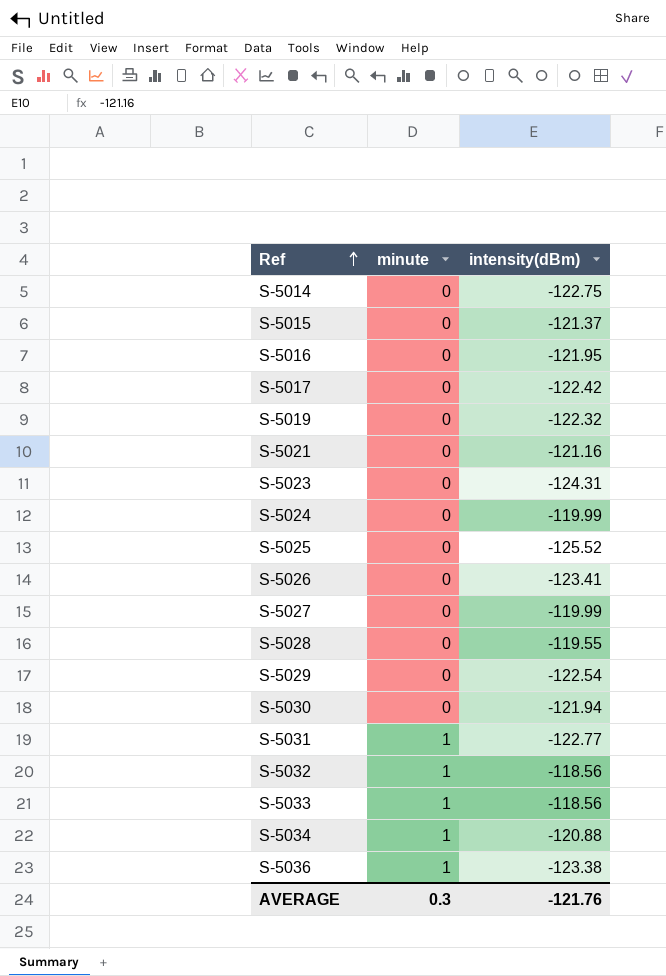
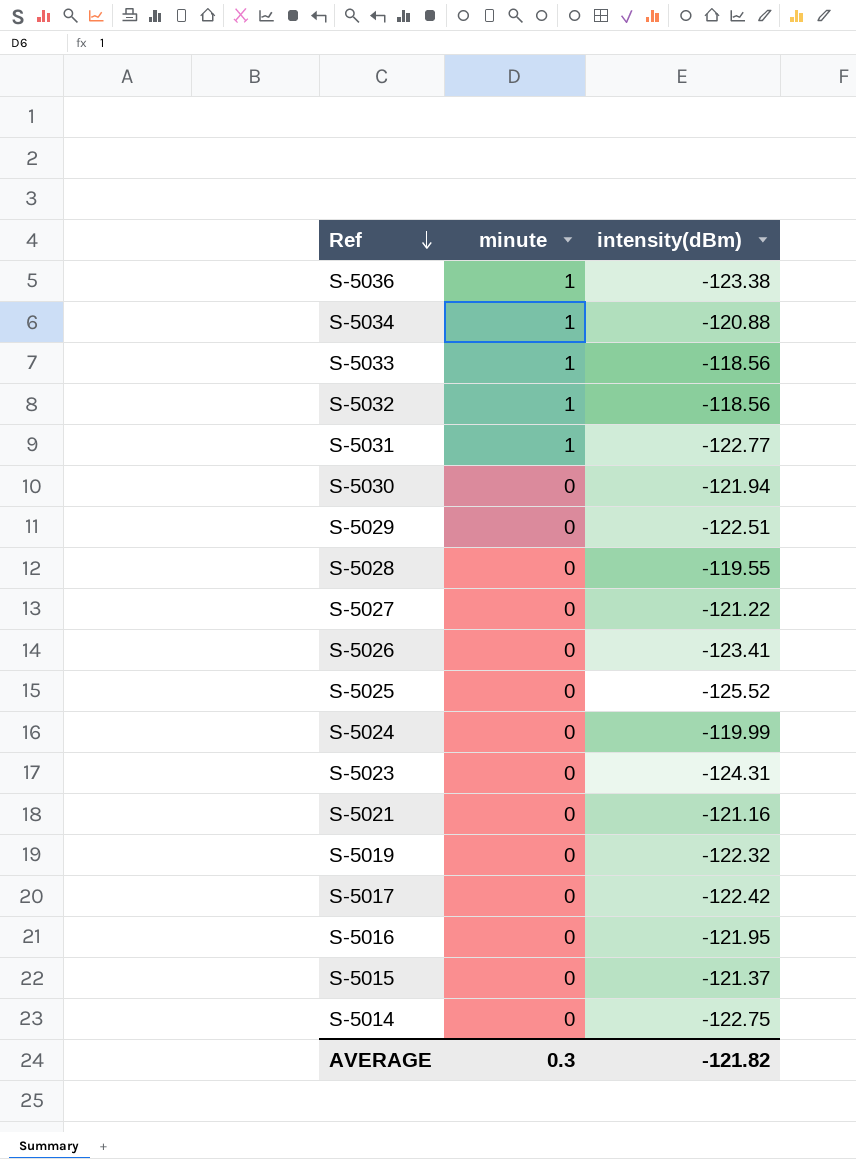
row order: Ref ascending -> Ref descending
S-5029 | intensity(dBm): -122.54 -> -122.51
S-5027 | intensity(dBm): -119.99 -> -121.22
AVERAGE | intensity(dBm): -121.76 -> -121.82

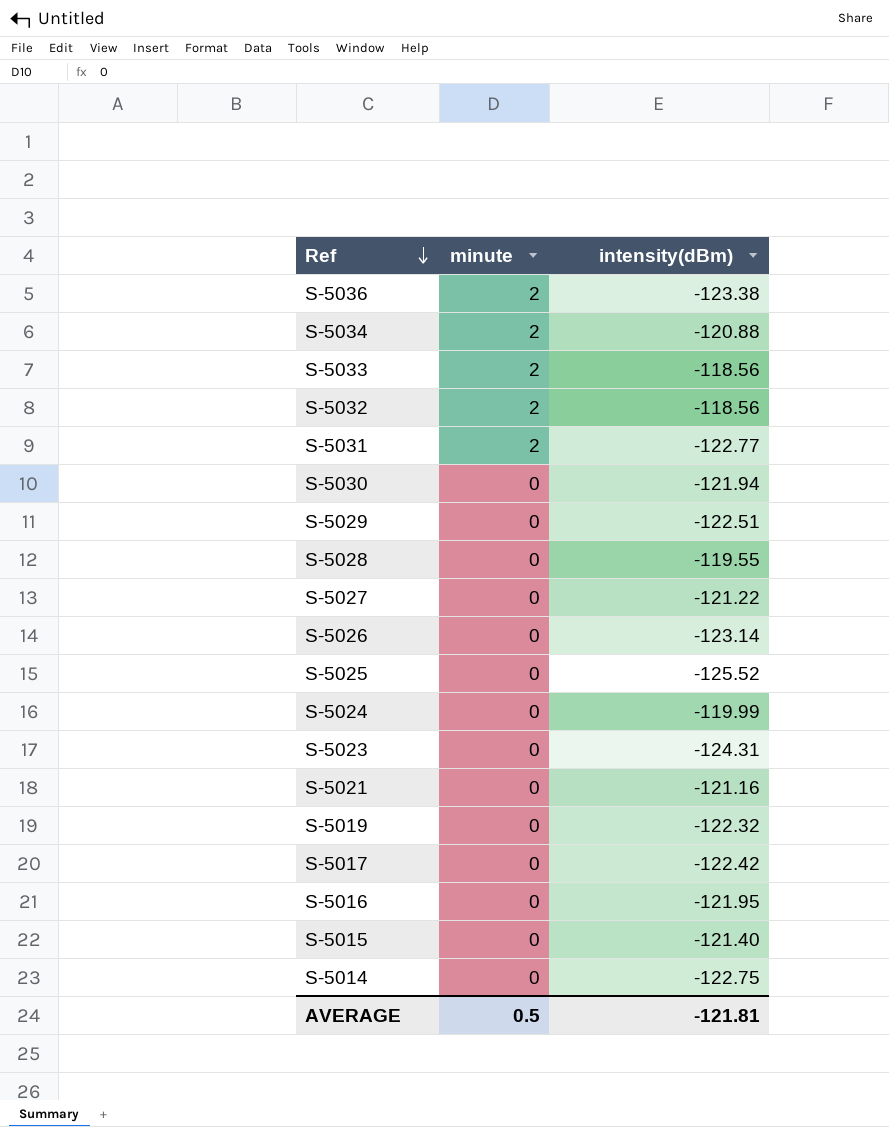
S-5036 | minute: 1 -> 2
S-5034 | minute: 1 -> 2
S-5033 | minute: 1 -> 2
S-5032 | minute: 1 -> 2
S-5031 | minute: 1 -> 2
S-5026 | intensity(dBm): -123.41 -> -123.14
S-5015 | intensity(dBm): -121.37 -> -121.40
AVERAGE | minute: 0.3 -> 0.5
AVERAGE | intensity(dBm): -121.82 -> -121.81

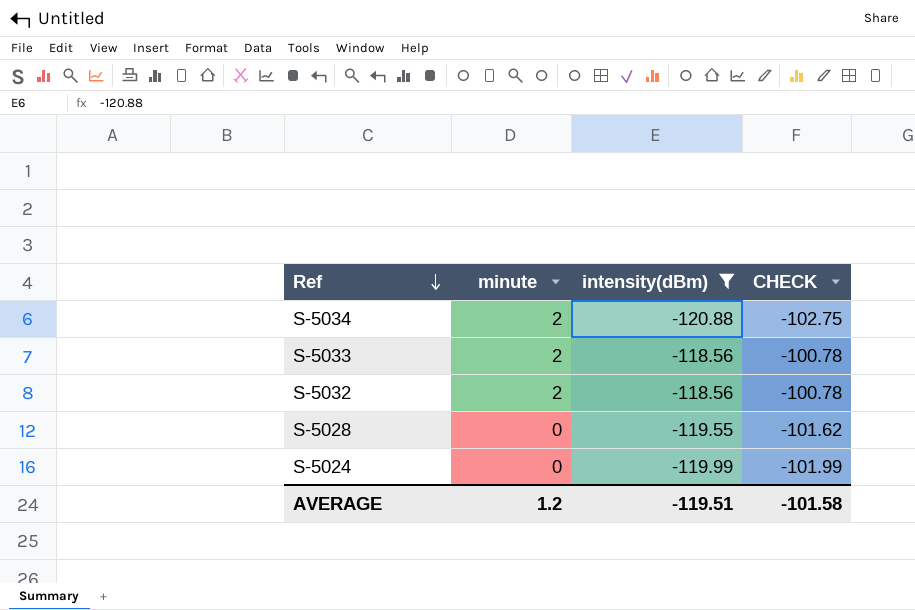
filter: none -> intensity(dBm) >= -120.88
column CHECK | formula: none -> [intensity(dBm)] * 0.85
AVERAGE | minute: 0.5 -> 1.2
AVERAGE | intensity(dBm): -121.81 -> -119.51

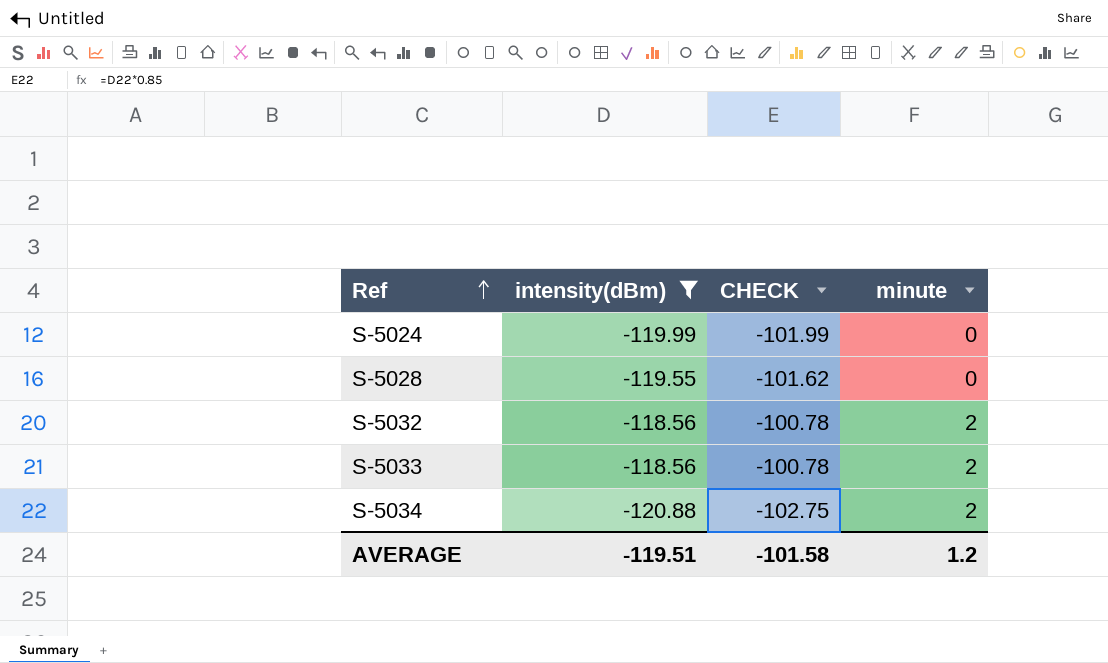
row order: Ref descending -> Ref ascending
column minute | position: 2 -> 4

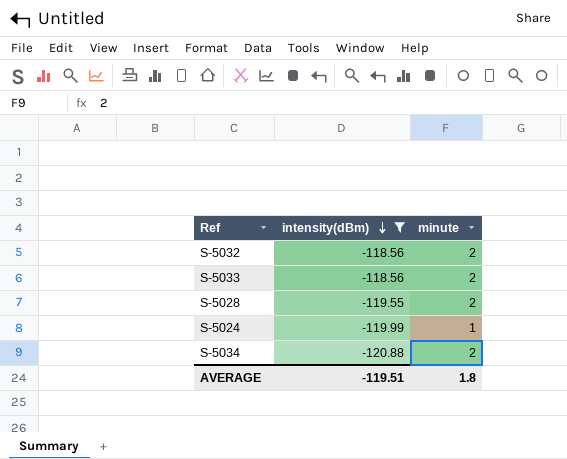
row order: Ref ascending -> intensity(dBm) descending
column CHECK | formula: [intensity(dBm)] * 0.85 -> none
S-5028 | minute: 0 -> 2
S-5024 | minute: 0 -> 1
AVERAGE | minute: 1.2 -> 1.8

